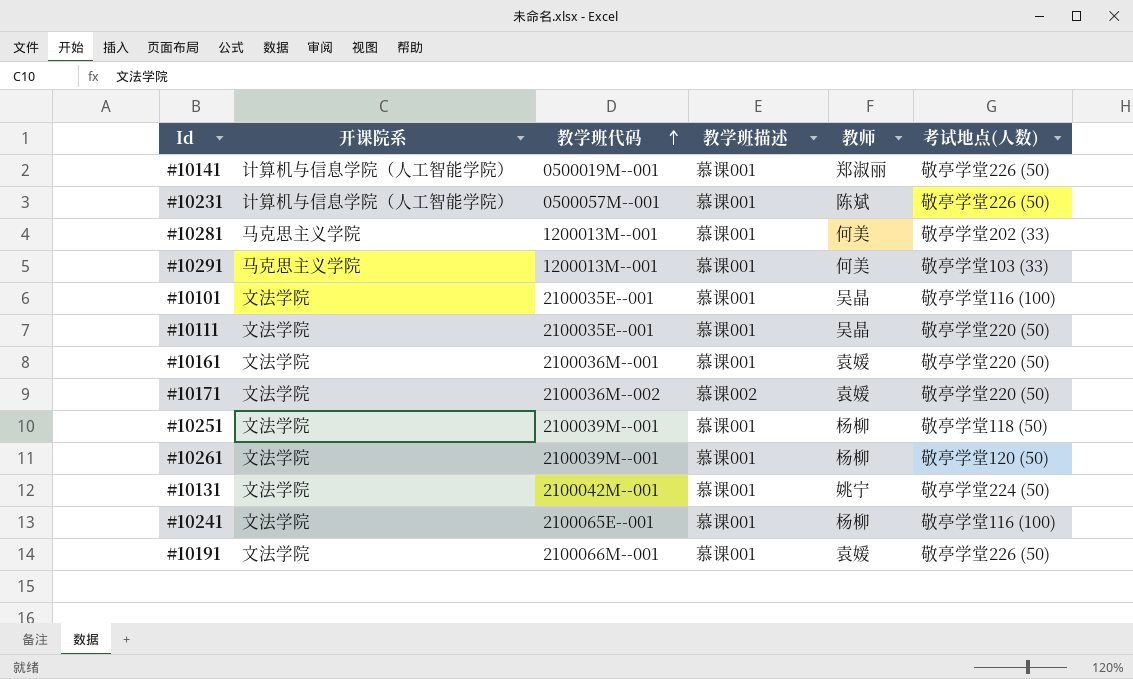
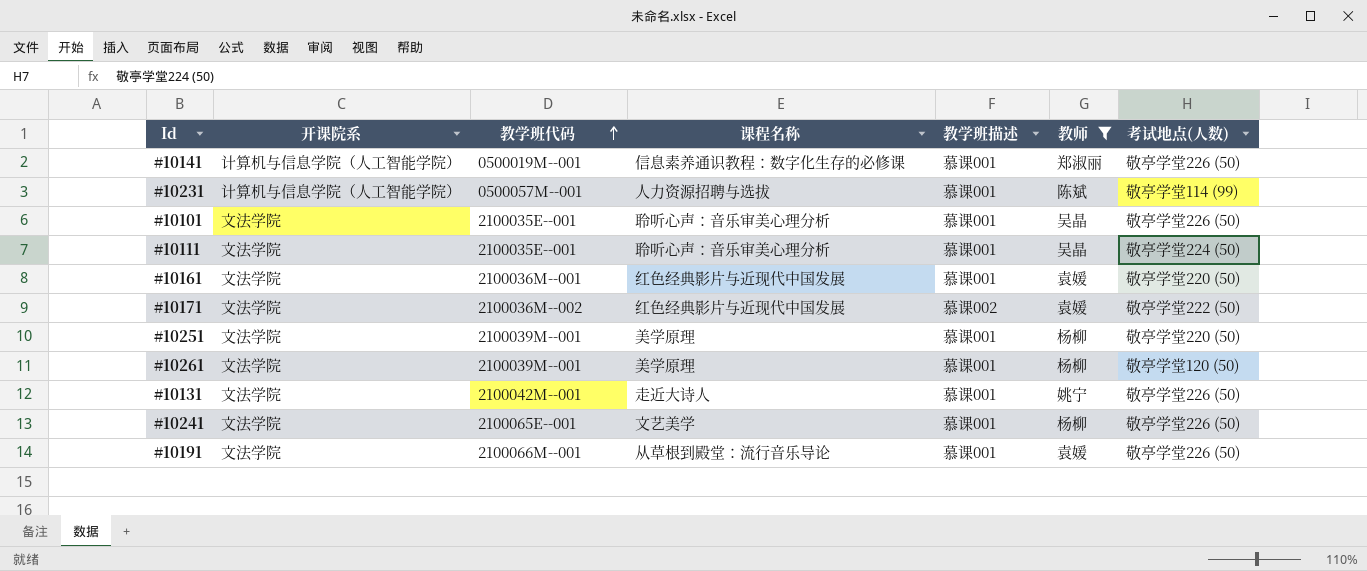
filter: none -> 教师 != 何美
column 课程名称 | position: none -> 4
#10231 | 考试地点(人数): 敬亭学堂226 (50) -> 敬亭学堂114 (99)
#10101 | 考试地点(人数): 敬亭学堂116 (100) -> 敬亭学堂226 (50)
#10111 | 考试地点(人数): 敬亭学堂220 (50) -> 敬亭学堂224 (50)
#10171 | 考试地点(人数): 敬亭学堂220 (50) -> 敬亭学堂222 (50)
#10251 | 考试地点(人数): 敬亭学堂118 (50) -> 敬亭学堂220 (50)
#10131 | 考试地点(人数): 敬亭学堂224 (50) -> 敬亭学堂226 (50)
#10241 | 考试地点(人数): 敬亭学堂116 (100) -> 敬亭学堂226 (50)

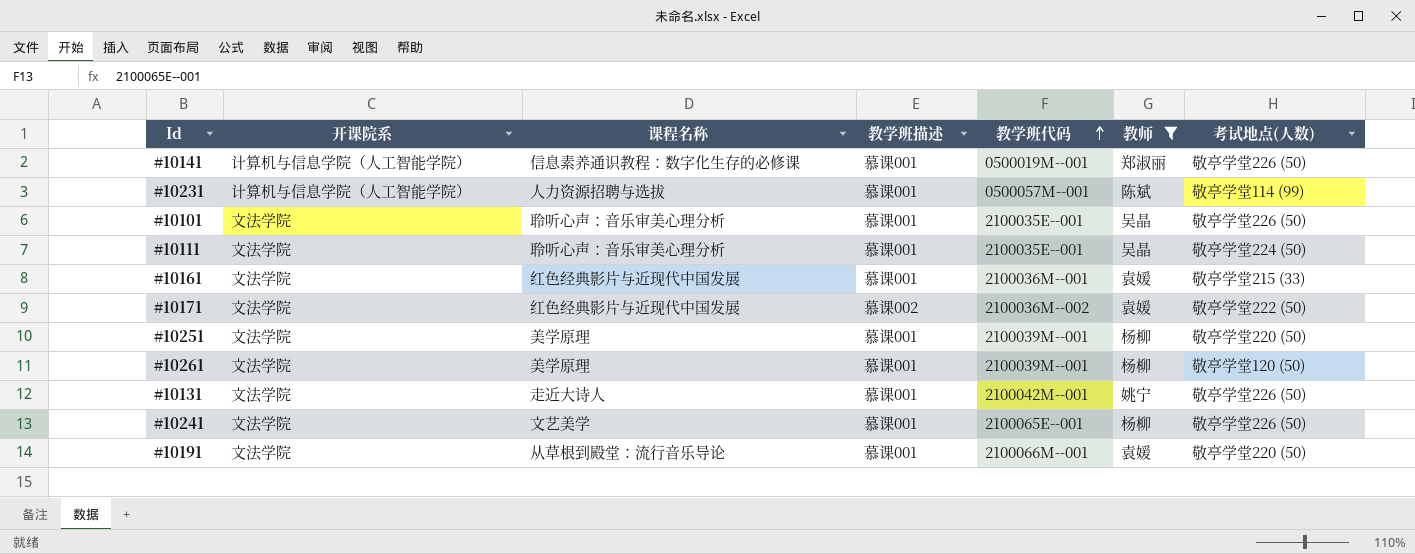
column 教学班代码 | position: 3 -> 5
#10161 | 考试地点(人数): 敬亭学堂220 (50) -> 敬亭学堂215 (33)
#10191 | 考试地点(人数): 敬亭学堂226 (50) -> 敬亭学堂220 (50)

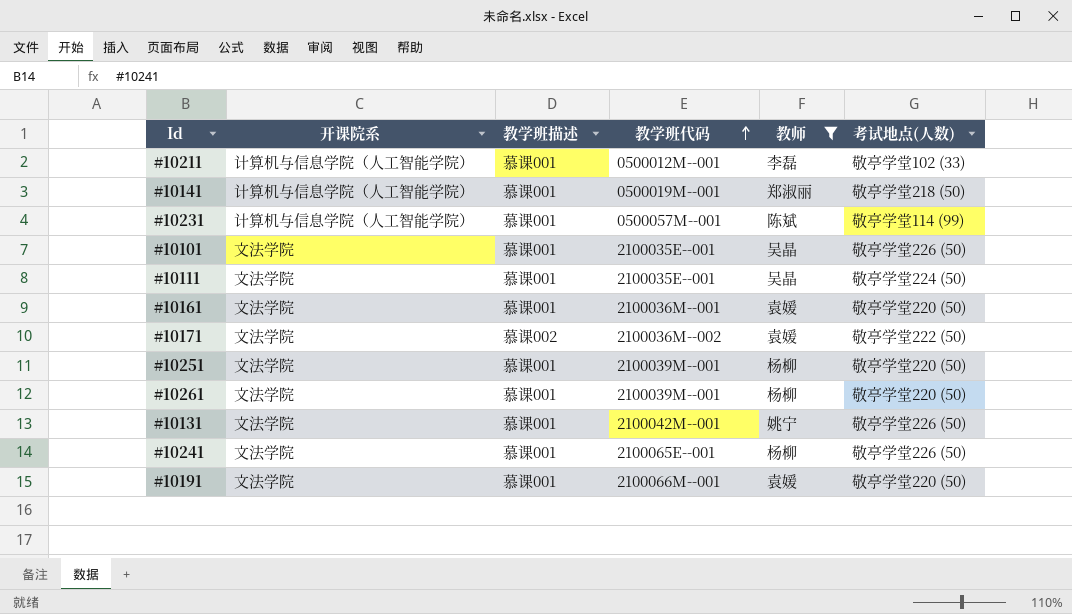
column 课程名称 | position: 3 -> none
row #10211: none -> 计算机与信息学院（人工智能学院） | 慕课001 | 0500012M--001 | 李磊 | 敬亭学堂102 (33)
#10141 | 考试地点(人数): 敬亭学堂226 (50) -> 敬亭学堂218 (50)
#10161 | 考试地点(人数): 敬亭学堂215 (33) -> 敬亭学堂220 (50)
#10261 | 考试地点(人数): 敬亭学堂120 (50) -> 敬亭学堂220 (50)

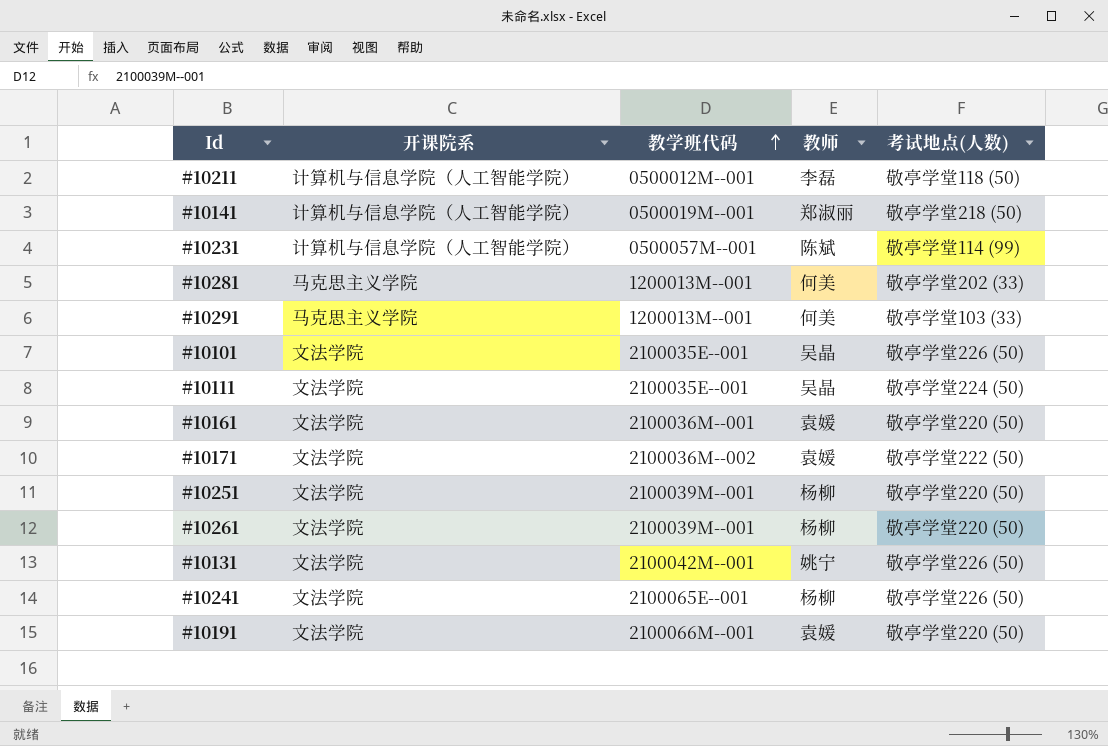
filter: 教师 != 何美 -> none
column 教学班描述 | position: 3 -> none
#10211 | 考试地点(人数): 敬亭学堂102 (33) -> 敬亭学堂118 (50)

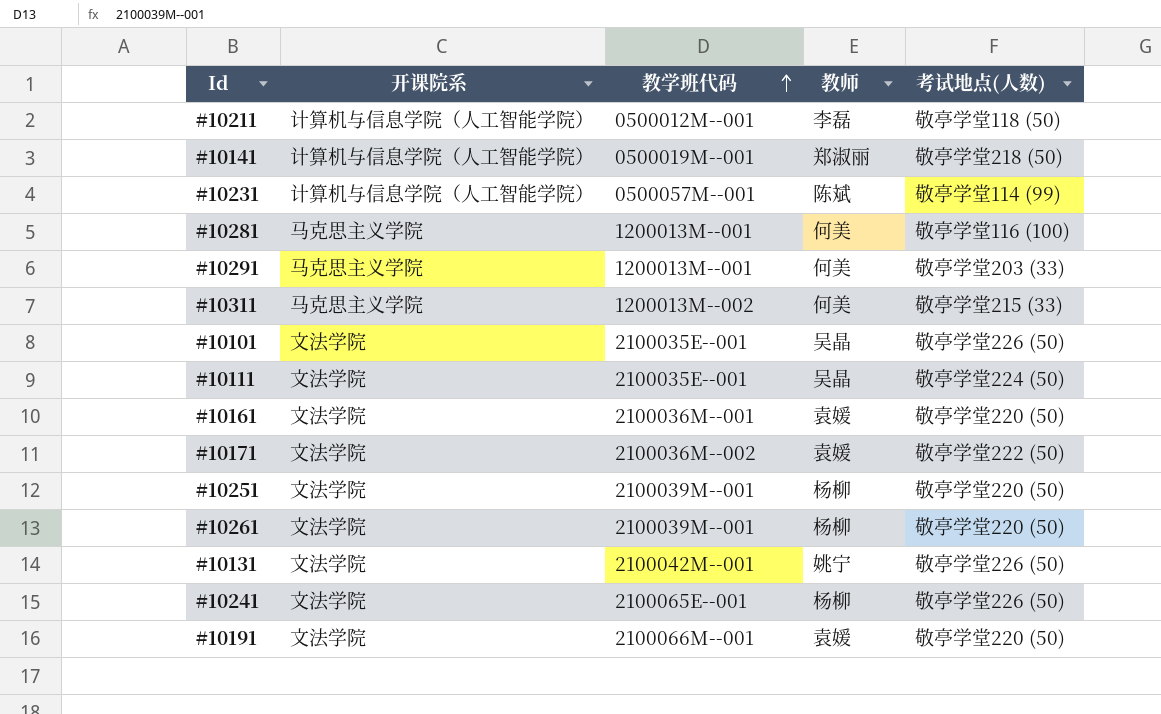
#10281 | 考试地点(人数): 敬亭学堂202 (33) -> 敬亭学堂116 (100)
#10291 | 考试地点(人数): 敬亭学堂103 (33) -> 敬亭学堂203 (33)
row #10311: none -> 马克思主义学院 | 1200013M--002 | 何美 | 敬亭学堂215 (33)

